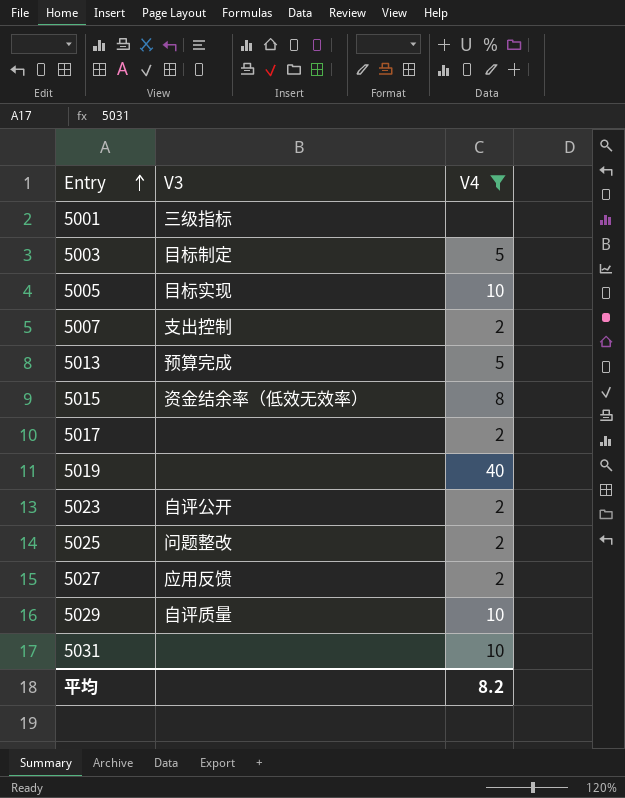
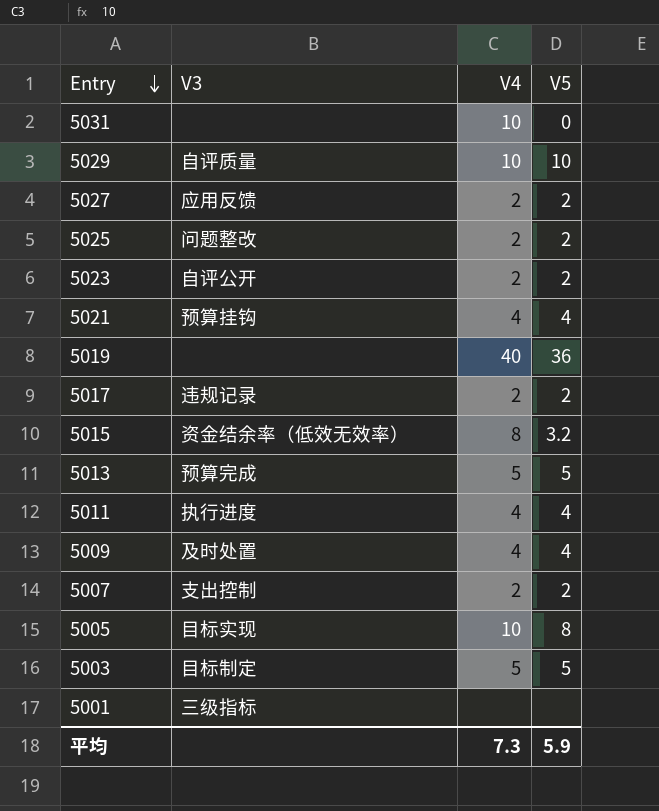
filter: V4 != 4 -> none
row order: Entry ascending -> Entry descending
column V5 | position: none -> 4
5017 | V3: none -> 违规记录
平均 | V4: 8.2 -> 7.3

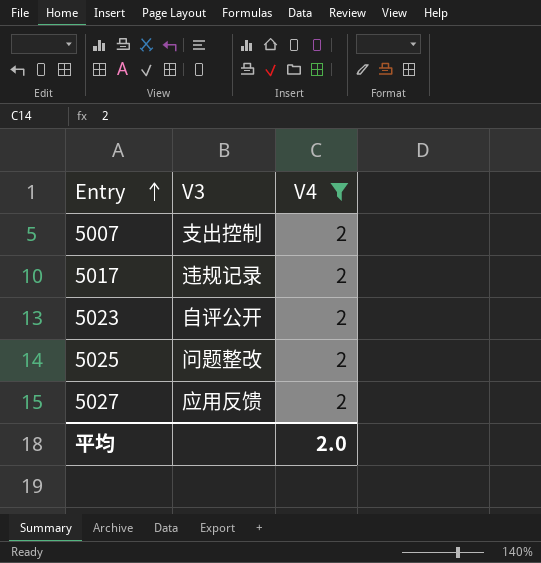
filter: none -> V4 = 2
row order: Entry descending -> Entry ascending
column V5 | position: 4 -> none
平均 | V4: 7.3 -> 2.0

